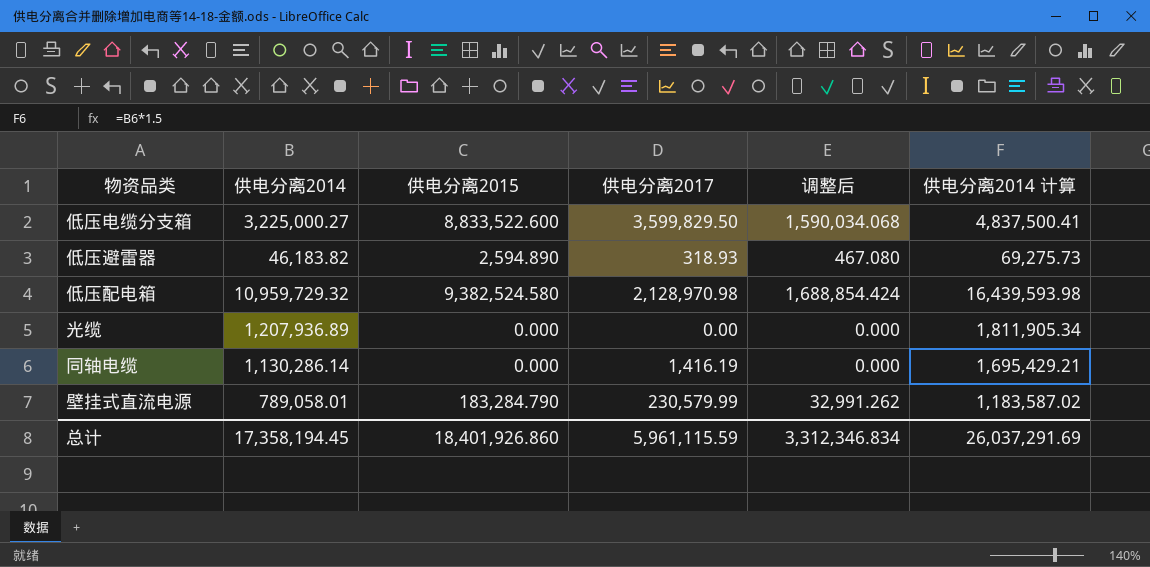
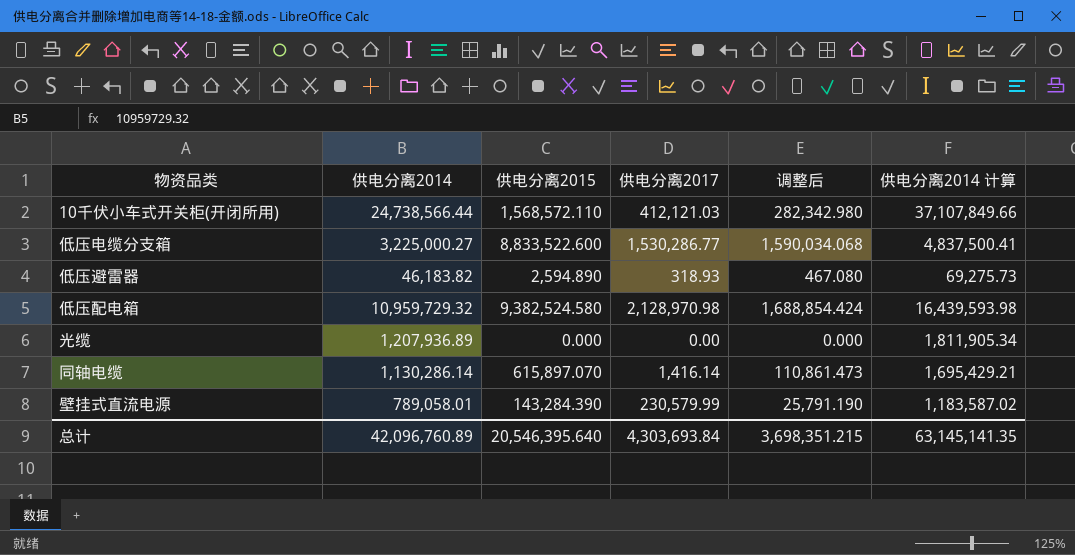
row 10千伏小车式开关柜(开闭所用): none -> 24,738,566.44 | 1,568,572.110 | 412,121.03 | 282,342.980 | 37,107,849.66
低压电缆分支箱 | 供电分离2017: 3,599,829.50 -> 1,530,286.77
同轴电缆 | 供电分离2015: 0.000 -> 615,897.070
同轴电缆 | 供电分离2017: 1,416.19 -> 1,416.14
同轴电缆 | 调整后: 0.000 -> 110,861.473
壁挂式直流电源 | 供电分离2015: 183,284.790 -> 143,284.390
壁挂式直流电源 | 调整后: 32,991.262 -> 25,791.190
总计 | 供电分离2014: 17,358,194.45 -> 42,096,760.89
总计 | 供电分离2015: 18,401,926.860 -> 20,546,395.640
总计 | 供电分离2017: 5,961,115.59 -> 4,303,693.84
总计 | 调整后: 3,312,346.834 -> 3,698,351.215
总计 | 供电分离2014 计算: 26,037,291.69 -> 63,145,141.35

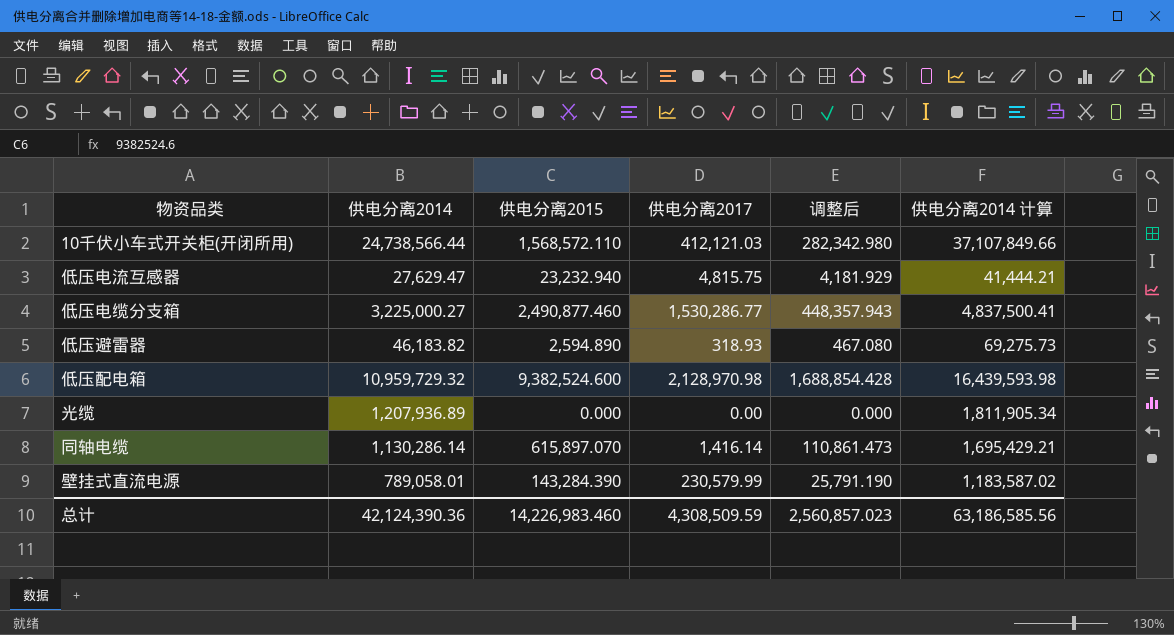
row 低压电流互感器: none -> 27,629.47 | 23,232.940 | 4,815.75 | 4,181.929 | 41,444.21
低压电缆分支箱 | 供电分离2015: 8,833,522.600 -> 2,490,877.460
低压电缆分支箱 | 调整后: 1,590,034.068 -> 448,357.943
低压配电箱 | 供电分离2015: 9,382,524.580 -> 9,382,524.600
低压配电箱 | 调整后: 1,688,854.424 -> 1,688,854.428
总计 | 供电分离2014: 42,096,760.89 -> 42,124,390.36
总计 | 供电分离2015: 20,546,395.640 -> 14,226,983.460
总计 | 供电分离2017: 4,303,693.84 -> 4,308,509.59
总计 | 调整后: 3,698,351.215 -> 2,560,857.023
总计 | 供电分离2014 计算: 63,145,141.35 -> 63,186,585.56

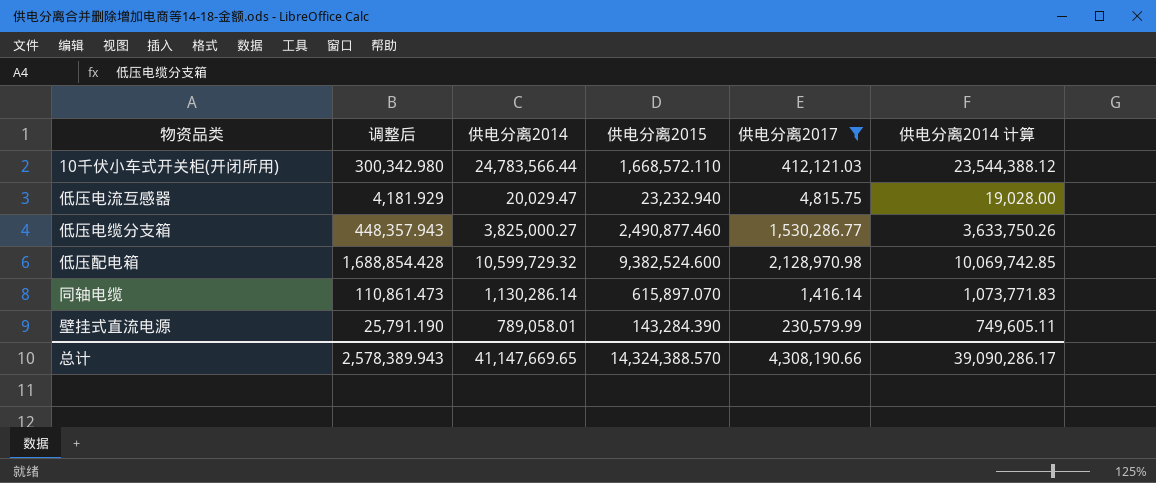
filter: none -> 供电分离2017 >= 1,416.14
column 调整后 | position: 5 -> 2
column 供电分离2014 计算 | formula: [供电分离2014] * 1.5 -> [供电分离2014] * 0.95
10千伏小车式开关柜(开闭所用) | 调整后: 282,342.980 -> 300,342.980
10千伏小车式开关柜(开闭所用) | 供电分离2014: 24,738,566.44 -> 24,783,566.44
10千伏小车式开关柜(开闭所用) | 供电分离2015: 1,568,572.110 -> 1,668,572.110
低压电流互感器 | 供电分离2014: 27,629.47 -> 20,029.47
低压电缆分支箱 | 供电分离2014: 3,225,000.27 -> 3,825,000.27
低压配电箱 | 供电分离2014: 10,959,729.32 -> 10,599,729.32
总计 | 调整后: 2,560,857.023 -> 2,578,389.943
总计 | 供电分离2014: 42,124,390.36 -> 41,147,669.65
总计 | 供电分离2015: 14,226,983.460 -> 14,324,388.570
总计 | 供电分离2017: 4,308,509.59 -> 4,308,190.66
总计 | 供电分离2014 计算: 63,186,585.56 -> 39,090,286.17

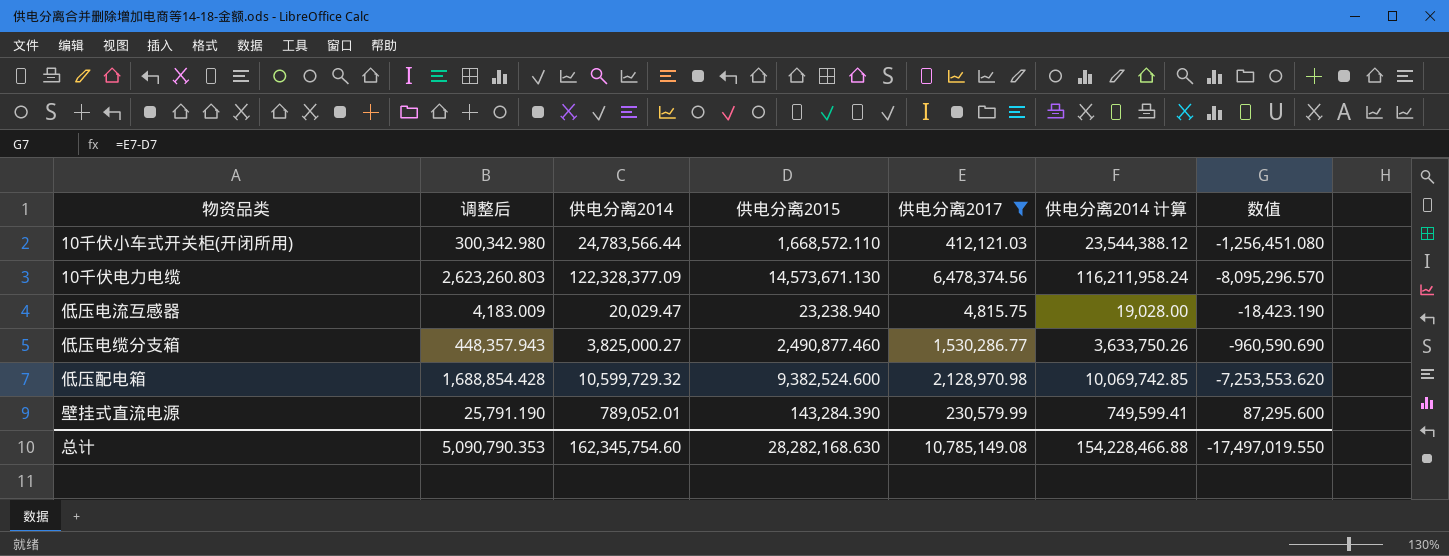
column 数值 | formula: none -> [供电分离2017] - [供电分离2015]
row 同轴电缆: 110,861.473 | 1,130,286.14 | 615,897.070 | 1,416.14 | 1,073,771.83 -> none
row 10千伏电力电缆: none -> 2,623,260.803 | 122,328,377.09 | 14,573,671.130 | 6,478,374.56 | 116,211,958.24 | -8,095,296.570
低压电流互感器 | 调整后: 4,181.929 -> 4,183.009
低压电流互感器 | 供电分离2015: 23,232.940 -> 23,238.940
壁挂式直流电源 | 供电分离2014: 789,058.01 -> 789,052.01
壁挂式直流电源 | 供电分离2014 计算: 749,605.11 -> 749,599.41
总计 | 调整后: 2,578,389.943 -> 5,090,790.353
总计 | 供电分离2014: 41,147,669.65 -> 162,345,754.60
总计 | 供电分离2015: 14,324,388.570 -> 28,282,168.630
总计 | 供电分离2017: 4,308,190.66 -> 10,785,149.08
总计 | 供电分离2014 计算: 39,090,286.17 -> 154,228,466.88

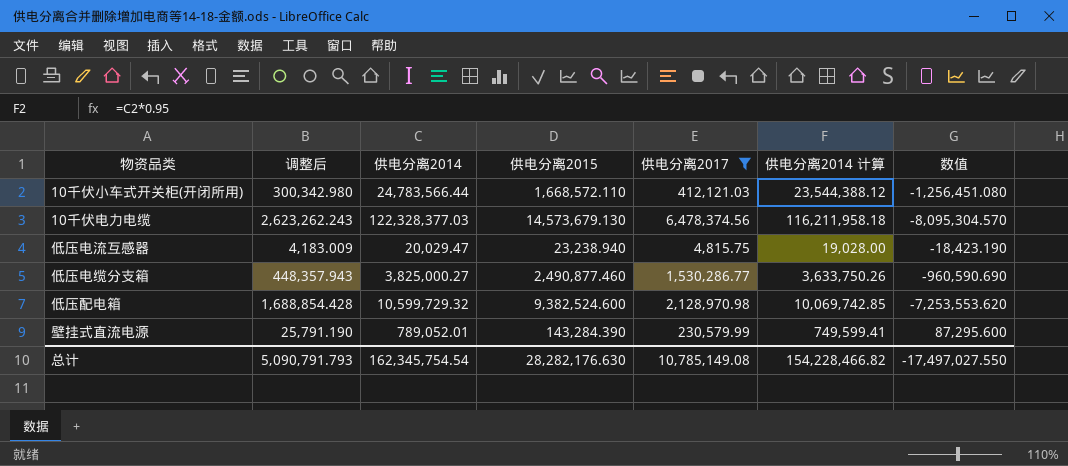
10千伏电力电缆 | 调整后: 2,623,260.803 -> 2,623,262.243
10千伏电力电缆 | 供电分离2014: 122,328,377.09 -> 122,328,377.03
10千伏电力电缆 | 供电分离2015: 14,573,671.130 -> 14,573,679.130
10千伏电力电缆 | 供电分离2014 计算: 116,211,958.24 -> 116,211,958.18
10千伏电力电缆 | 数值: -8,095,296.570 -> -8,095,304.570
总计 | 调整后: 5,090,790.353 -> 5,090,791.793
总计 | 供电分离2014: 162,345,754.60 -> 162,345,754.54
总计 | 供电分离2015: 28,282,168.630 -> 28,282,176.630
总计 | 供电分离2014 计算: 154,228,466.88 -> 154,228,466.82
总计 | 数值: -17,497,019.550 -> -17,497,027.550

